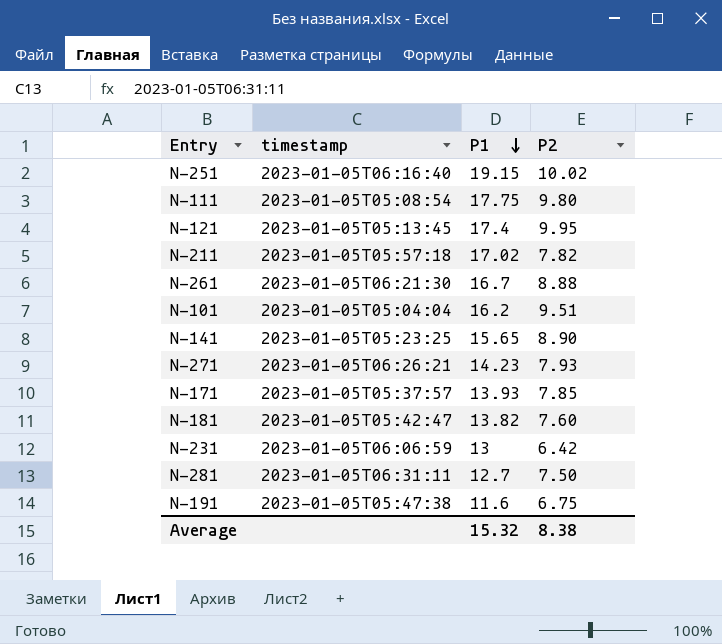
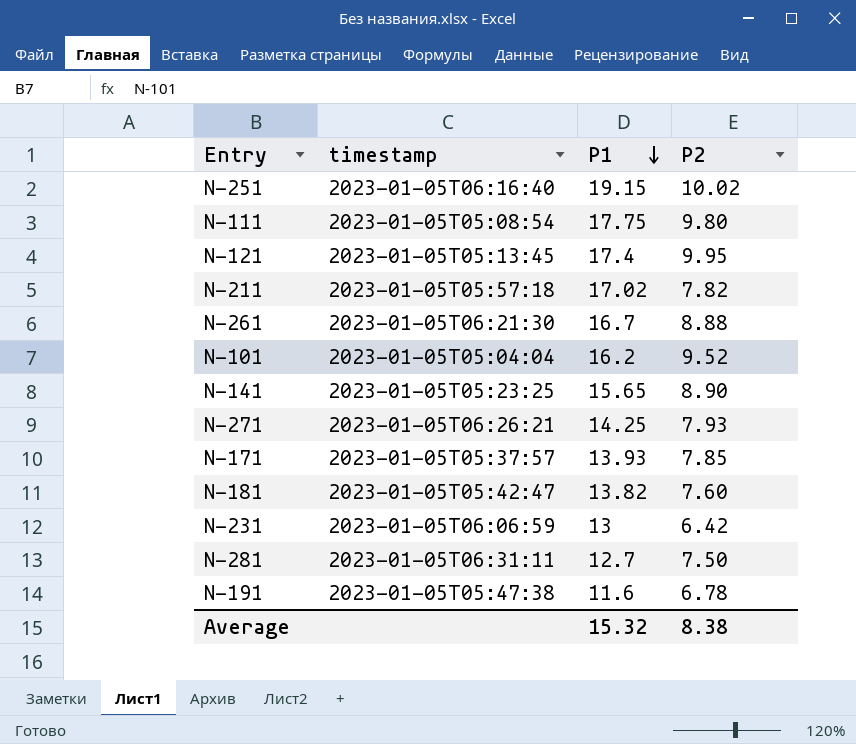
N-101 | P2: 9.51 -> 9.52
N-271 | P1: 14.23 -> 14.25
N-191 | P2: 6.75 -> 6.78

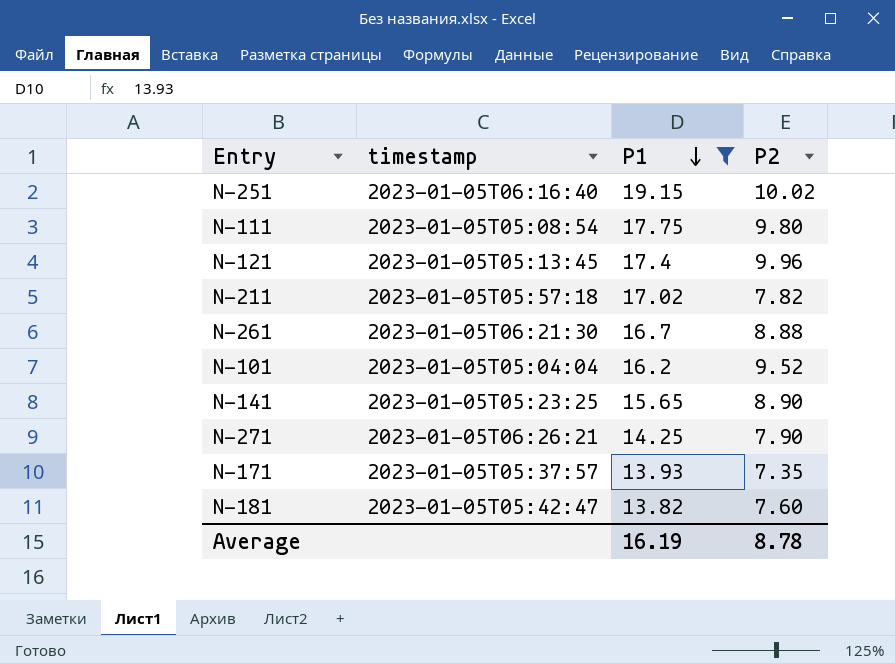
filter: none -> P1 >= 13.82
N-121 | P2: 9.95 -> 9.96
N-271 | P2: 7.93 -> 7.90
N-171 | P2: 7.85 -> 7.35
Average | P1: 15.32 -> 16.19
Average | P2: 8.38 -> 8.78

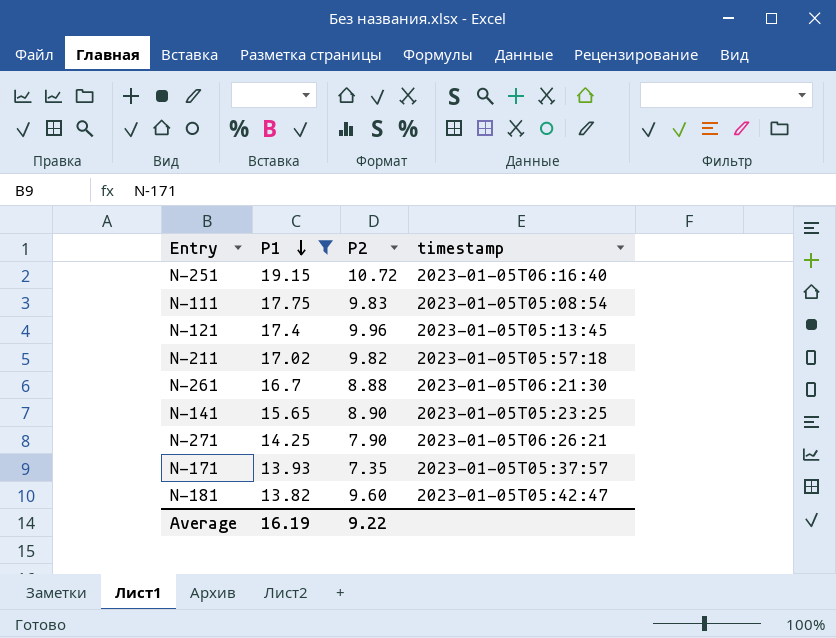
column timestamp | position: 2 -> 4
row N-101: 2023-01-05T05:04:04 | 16.2 | 9.52 -> none
N-251 | P2: 10.02 -> 10.72
N-111 | P2: 9.80 -> 9.83
N-211 | P2: 7.82 -> 9.82
N-181 | P2: 7.60 -> 9.60
Average | P2: 8.78 -> 9.22

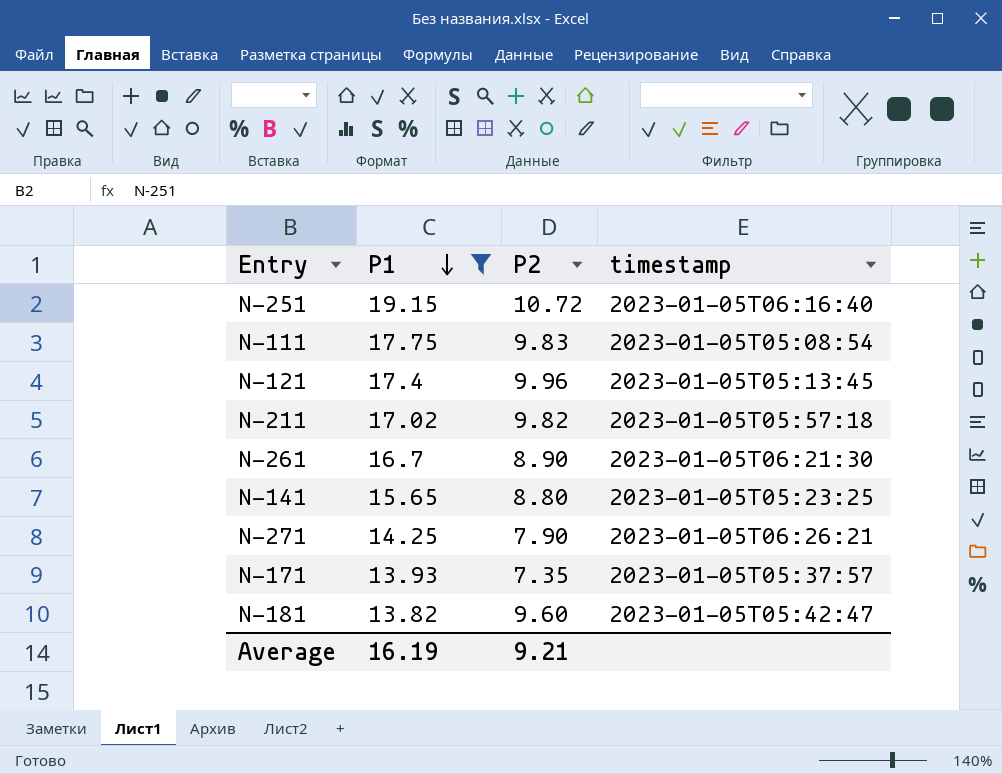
N-261 | P2: 8.88 -> 8.90
N-141 | P2: 8.90 -> 8.80
Average | P2: 9.22 -> 9.21

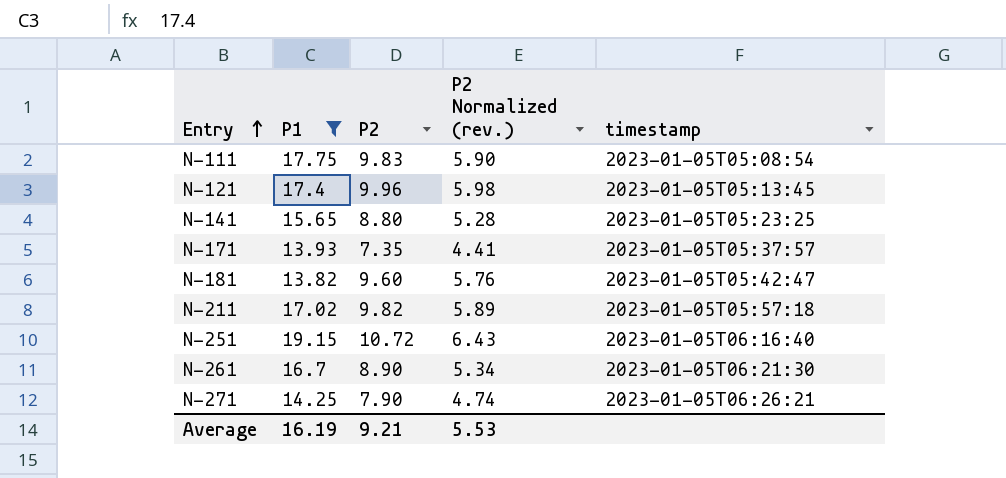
row order: P1 descending -> Entry ascending
column P2 Normalized (rev.) | formula: none -> [P2] * 0.6

